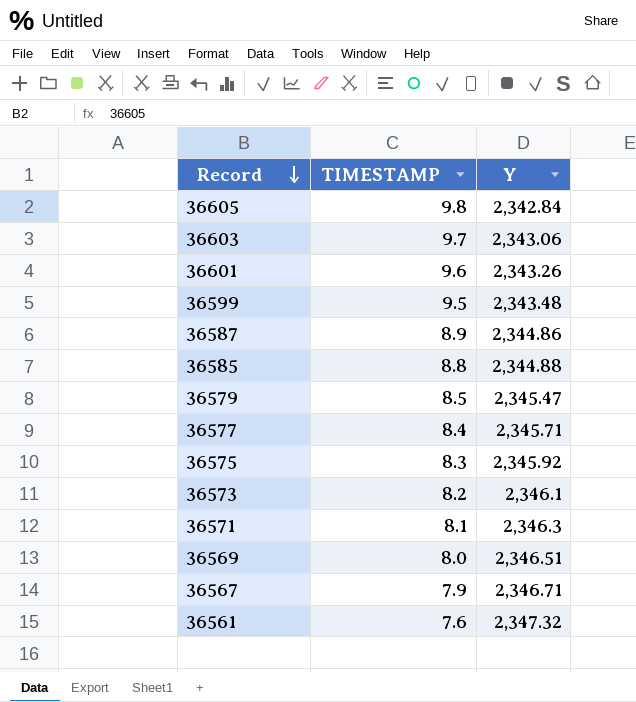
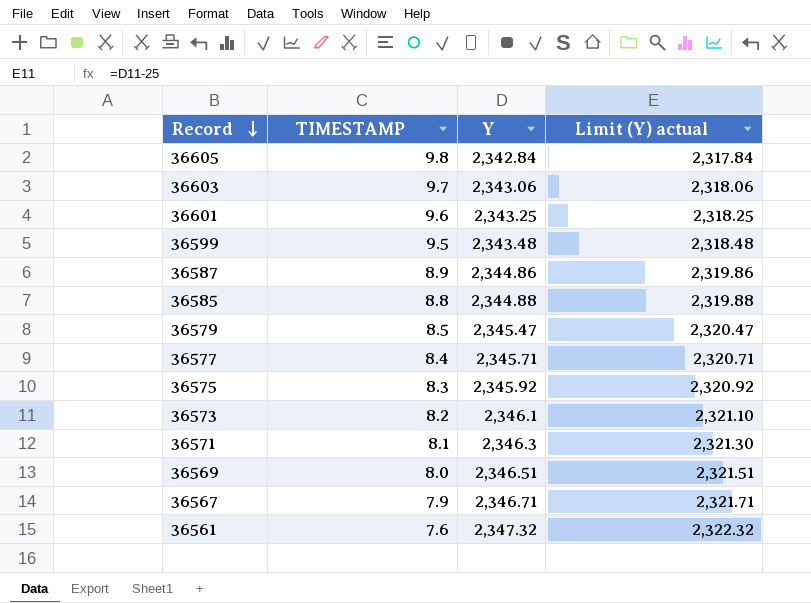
column Limit (Y) actual | formula: none -> [Y] - 25
36601 | Y: 2,343.26 -> 2,343.25

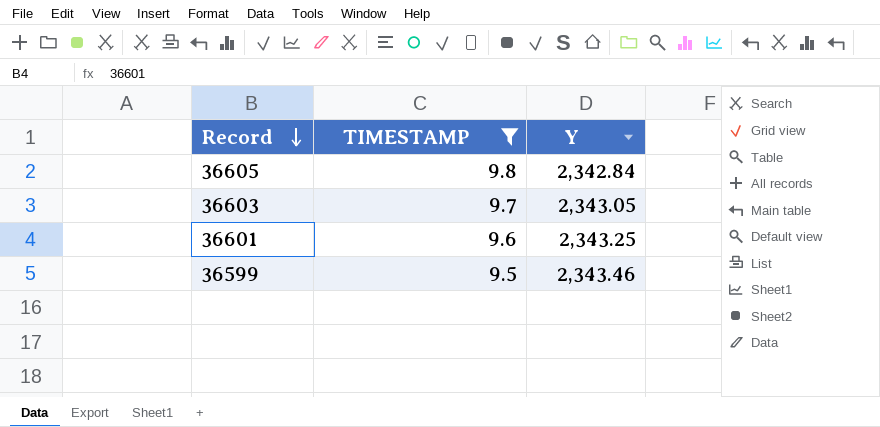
filter: none -> TIMESTAMP >= 9.5
column Limit (Y) actual | formula: [Y] - 25 -> none
36603 | Y: 2,343.06 -> 2,343.05
36599 | Y: 2,343.48 -> 2,343.46

